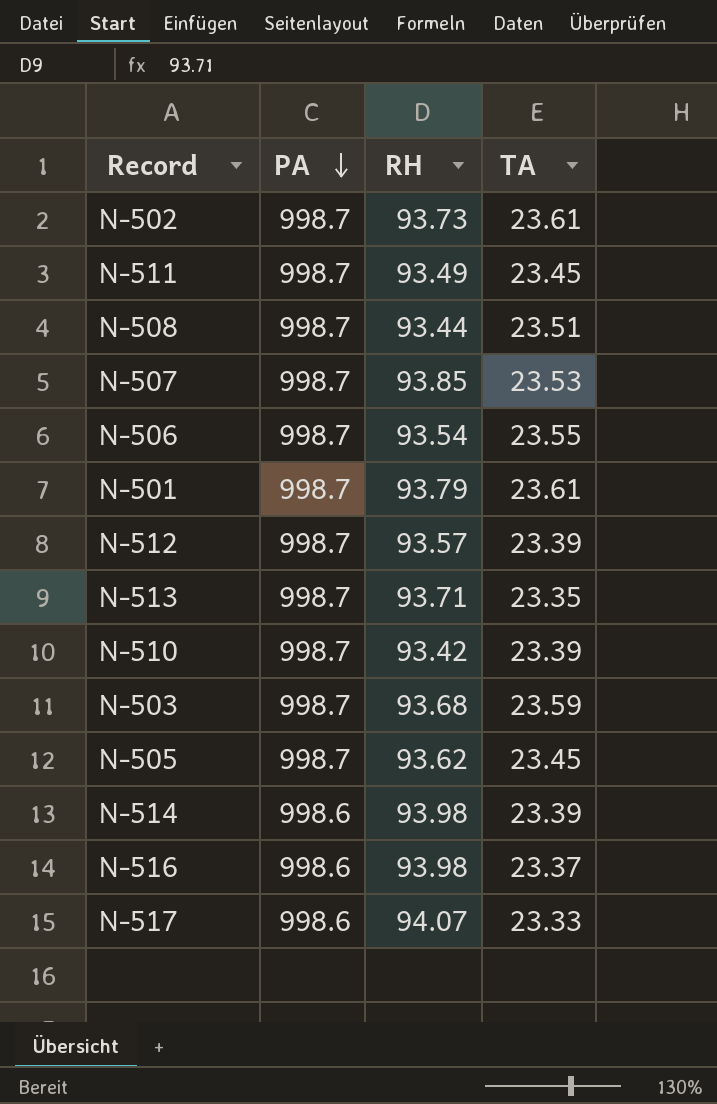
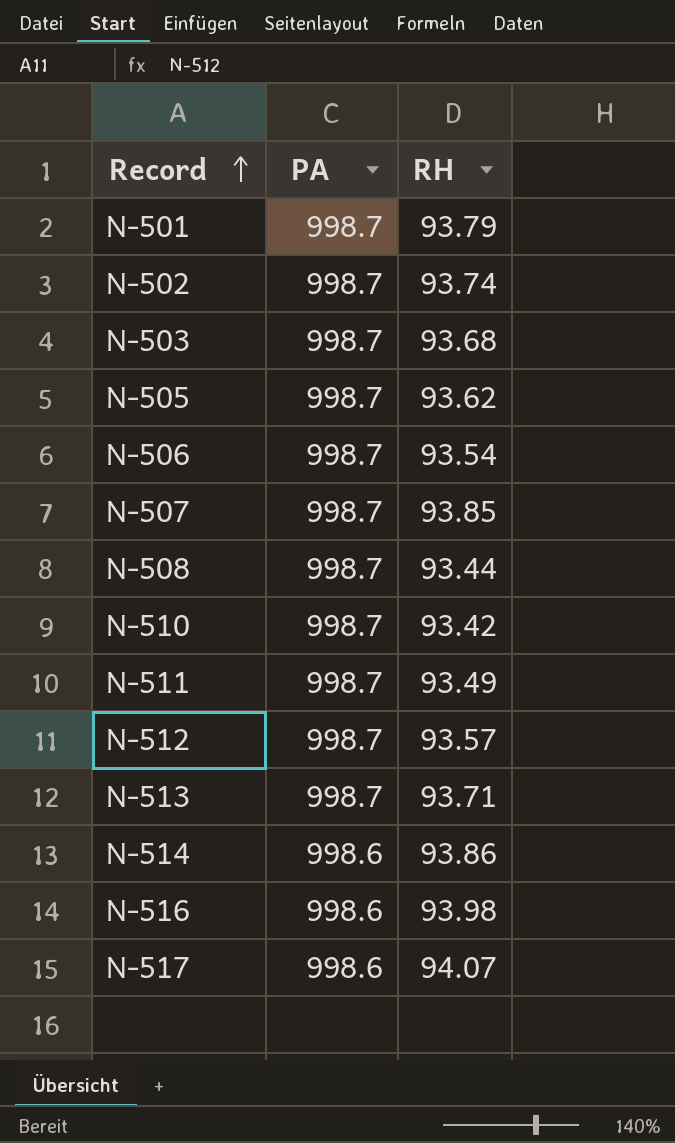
row order: PA descending -> Record ascending
column TA | position: 4 -> none
N-502 | RH: 93.73 -> 93.74
N-514 | RH: 93.98 -> 93.86

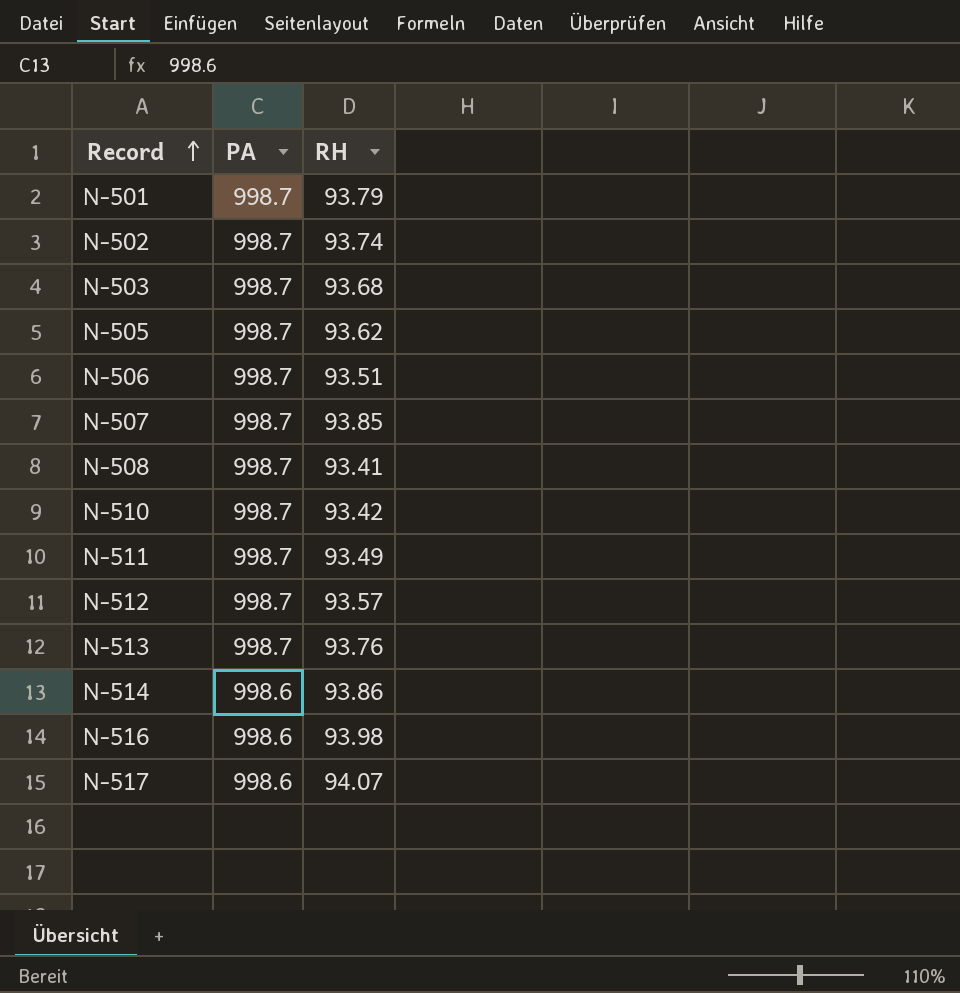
N-506 | RH: 93.54 -> 93.51
N-508 | RH: 93.44 -> 93.41
N-513 | RH: 93.71 -> 93.76

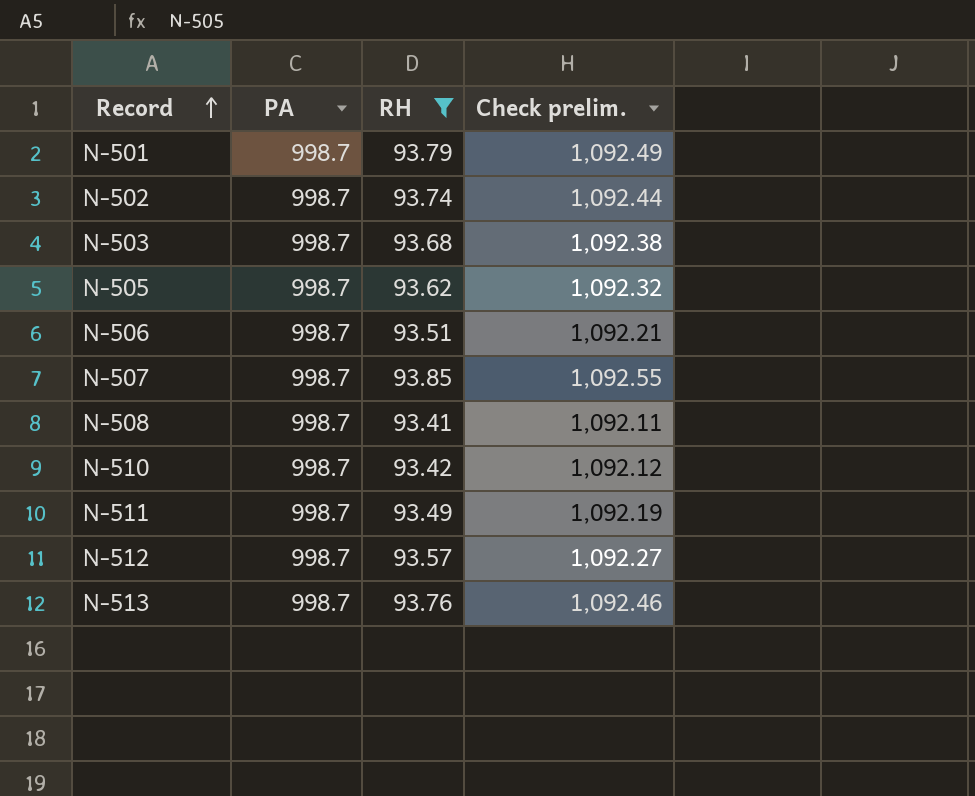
filter: none -> RH <= 93.85
column Check prelim. | formula: none -> [PA] + [RH]

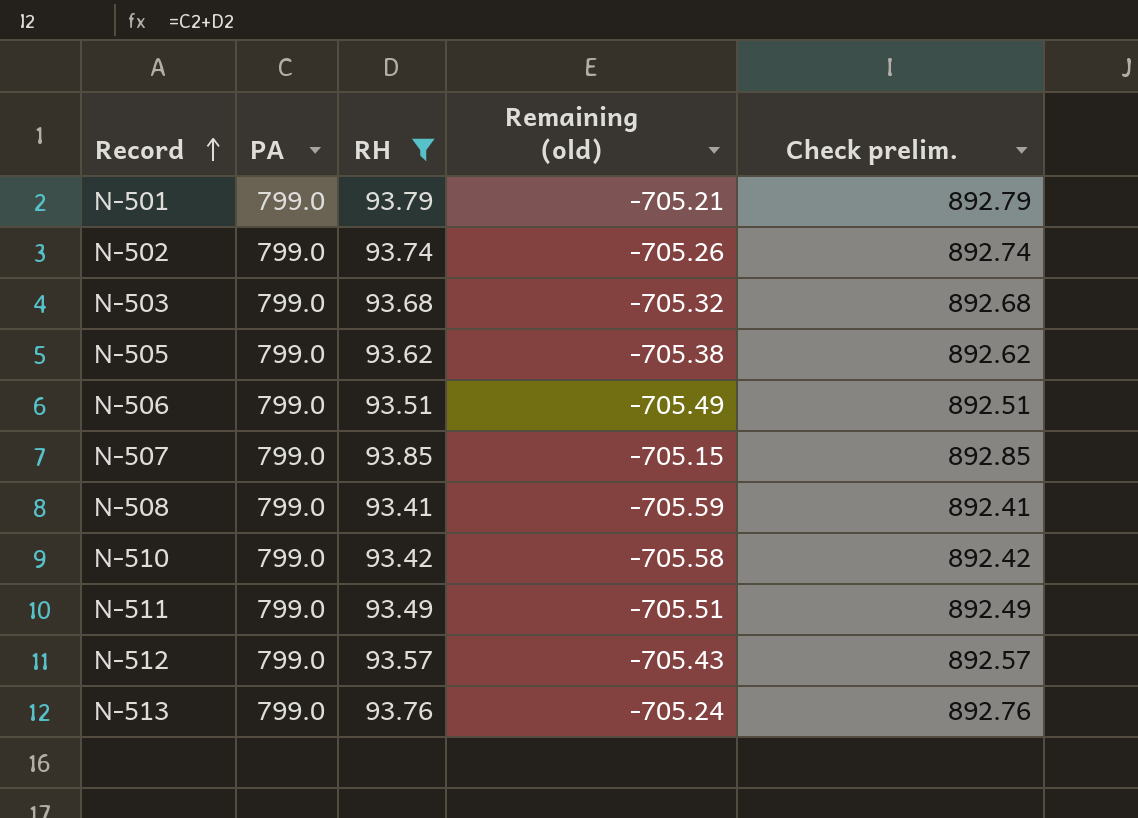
column Remaining (old) | formula: none -> [RH] - [PA]
N-501 | PA: 998.7 -> 799.0
N-501 | Check prelim.: 1,092.49 -> 892.79
N-502 | PA: 998.7 -> 799.0
N-502 | Check prelim.: 1,092.44 -> 892.74
N-503 | PA: 998.7 -> 799.0
N-503 | Check prelim.: 1,092.38 -> 892.68
N-505 | PA: 998.7 -> 799.0
N-505 | Check prelim.: 1,092.32 -> 892.62
N-506 | PA: 998.7 -> 799.0
N-506 | Check prelim.: 1,092.21 -> 892.51
N-507 | PA: 998.7 -> 799.0
N-507 | Check prelim.: 1,092.55 -> 892.85
N-508 | PA: 998.7 -> 799.0
N-508 | Check prelim.: 1,092.11 -> 892.41
N-510 | PA: 998.7 -> 799.0
N-510 | Check prelim.: 1,092.12 -> 892.42
N-511 | PA: 998.7 -> 799.0
N-511 | Check prelim.: 1,092.19 -> 892.49
N-512 | PA: 998.7 -> 799.0
N-512 | Check prelim.: 1,092.27 -> 892.57
N-513 | PA: 998.7 -> 799.0
N-513 | Check prelim.: 1,092.46 -> 892.76

